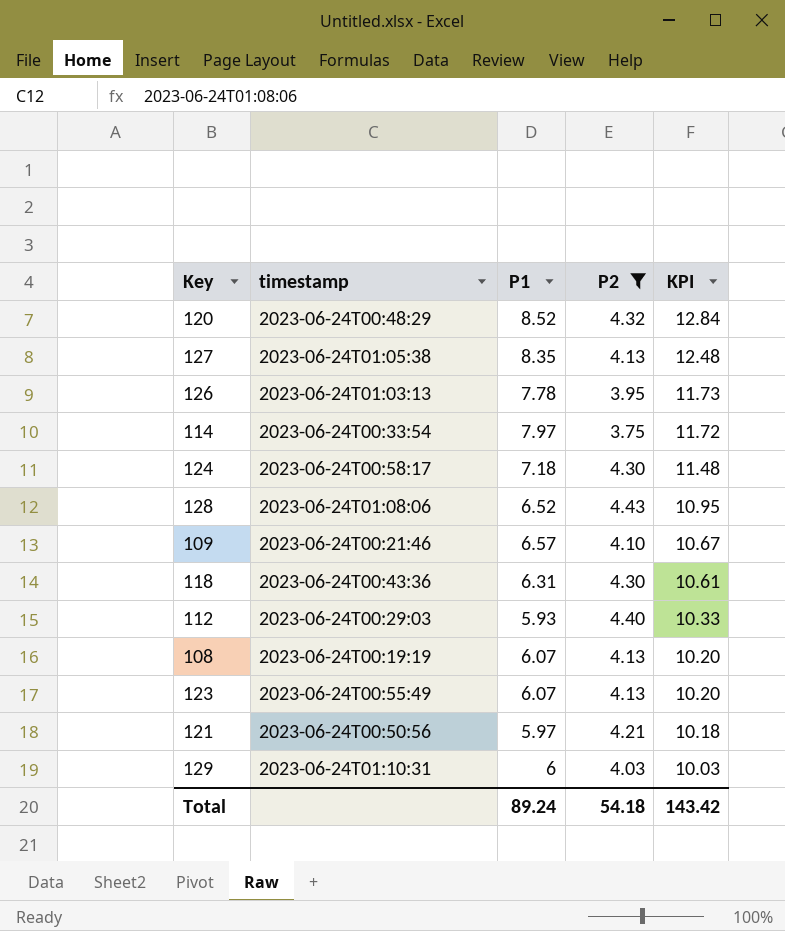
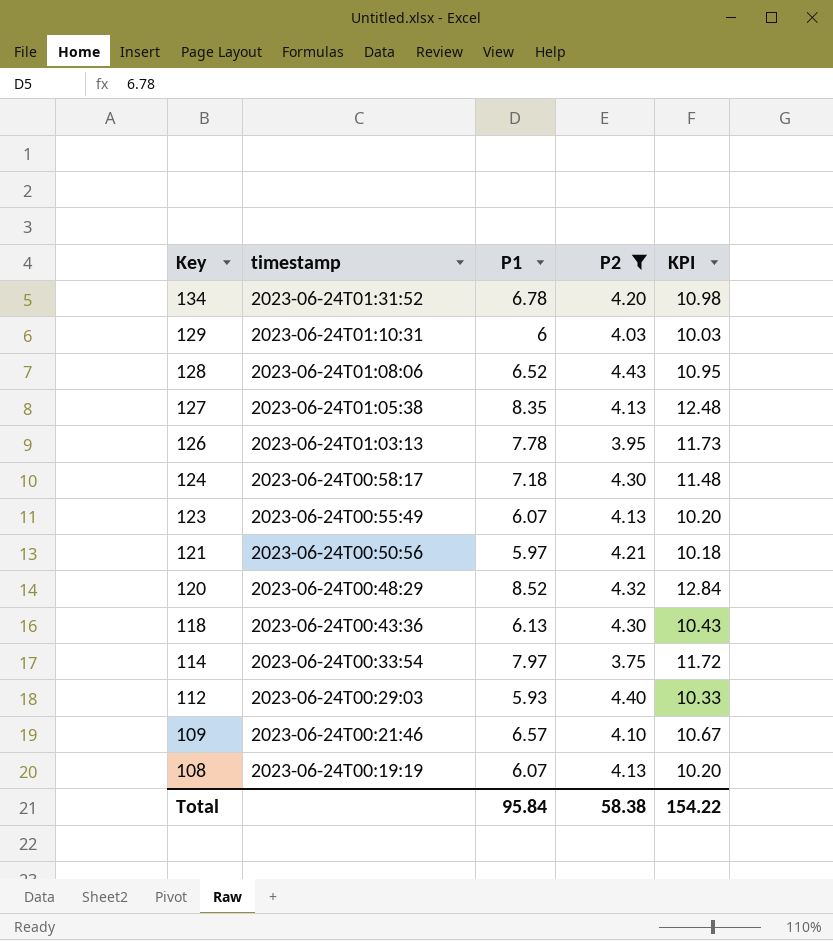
row order: KPI descending -> Key descending
row 134: none -> 2023-06-24T01:31:52 | 6.78 | 4.20 | 10.98
118 | P1: 6.31 -> 6.13
118 | KPI: 10.61 -> 10.43
Total | P1: 89.24 -> 95.84
Total | P2: 54.18 -> 58.38
Total | KPI: 143.42 -> 154.22

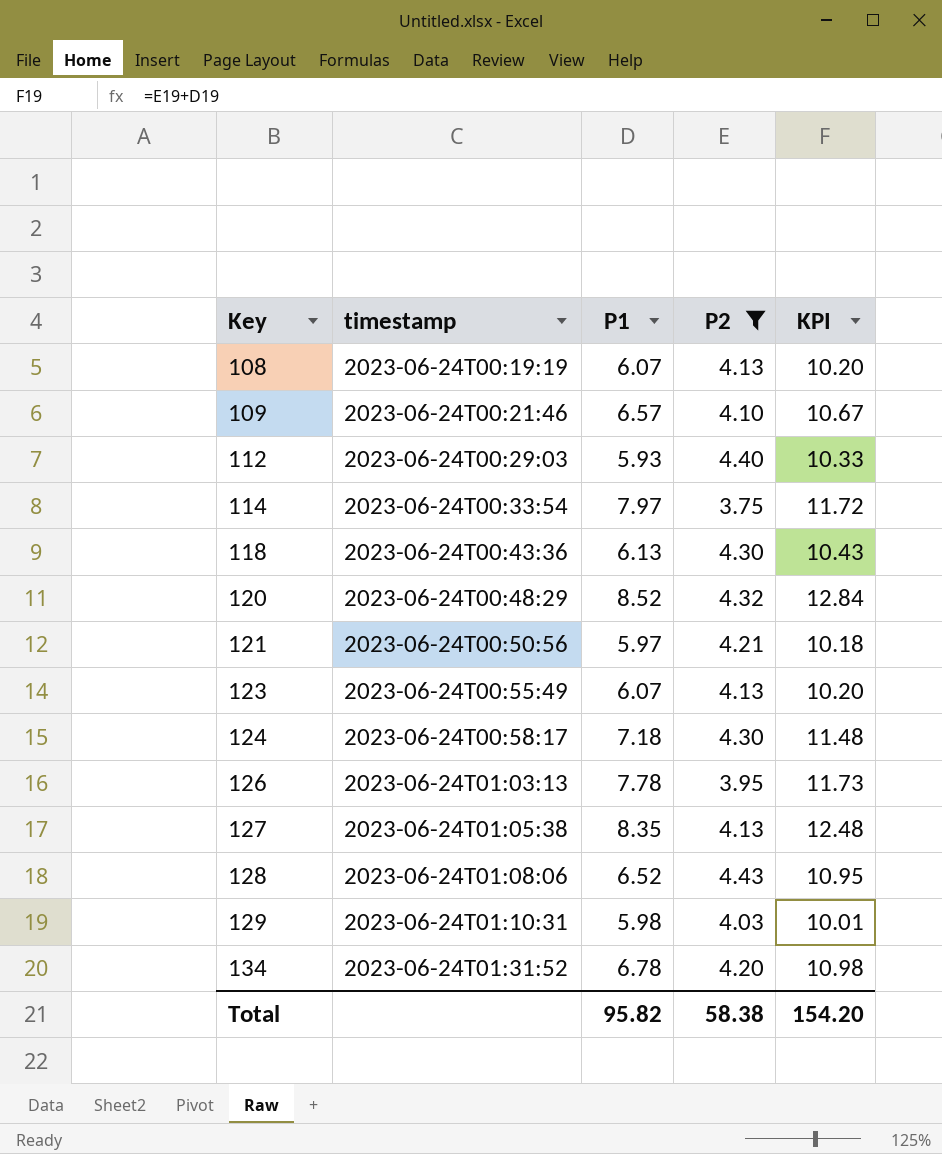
row order: Key descending -> Key ascending
129 | P1: 6 -> 5.98
129 | KPI: 10.03 -> 10.01
Total | P1: 95.84 -> 95.82
Total | KPI: 154.22 -> 154.20

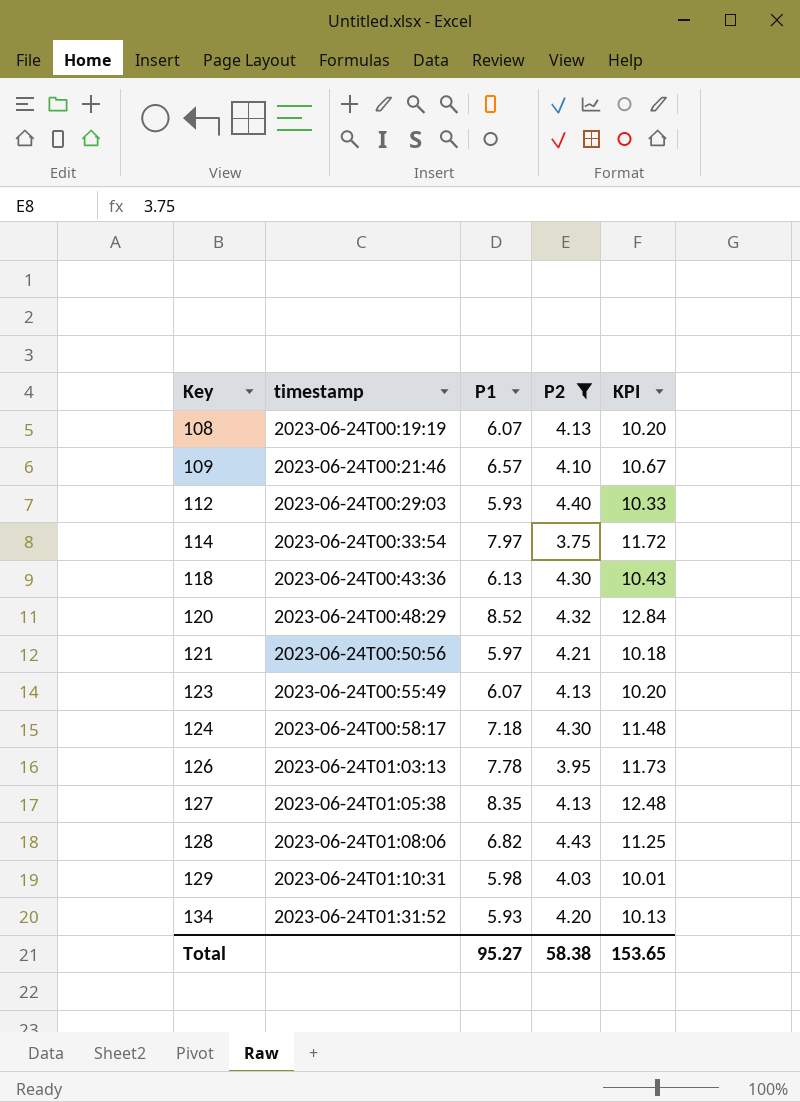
128 | P1: 6.52 -> 6.82
128 | KPI: 10.95 -> 11.25
134 | P1: 6.78 -> 5.93
134 | KPI: 10.98 -> 10.13
Total | P1: 95.82 -> 95.27
Total | KPI: 154.20 -> 153.65

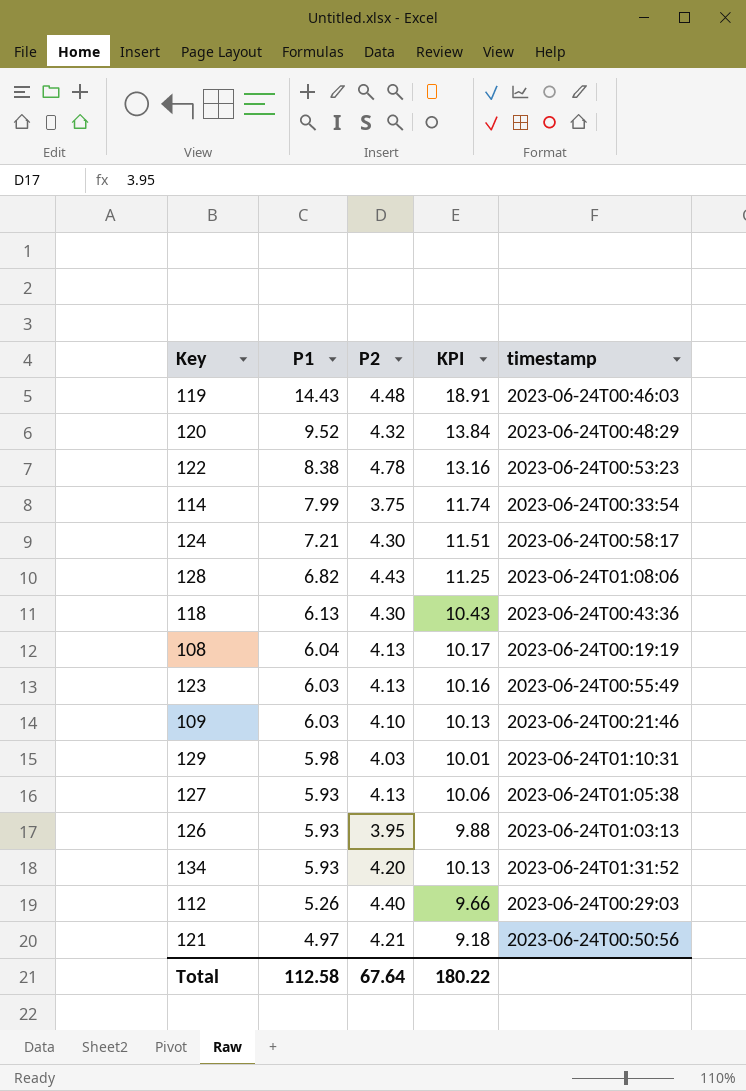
filter: P2 <= 4.43 -> none
row order: Key ascending -> P1 descending
column timestamp | position: 2 -> 5
120 | P1: 8.52 -> 9.52
120 | KPI: 12.84 -> 13.84
114 | P1: 7.97 -> 7.99
114 | KPI: 11.72 -> 11.74
124 | P1: 7.18 -> 7.21
124 | KPI: 11.48 -> 11.51
108 | P1: 6.07 -> 6.04
108 | KPI: 10.20 -> 10.17
123 | P1: 6.07 -> 6.03
123 | KPI: 10.20 -> 10.16
109 | P1: 6.57 -> 6.03
109 | KPI: 10.67 -> 10.13
127 | P1: 8.35 -> 5.93
127 | KPI: 12.48 -> 10.06
126 | P1: 7.78 -> 5.93
126 | KPI: 11.73 -> 9.88
112 | P1: 5.93 -> 5.26
112 | KPI: 10.33 -> 9.66
121 | P1: 5.97 -> 4.97
121 | KPI: 10.18 -> 9.18
Total | P1: 95.27 -> 112.58
Total | P2: 58.38 -> 67.64
Total | KPI: 153.65 -> 180.22

